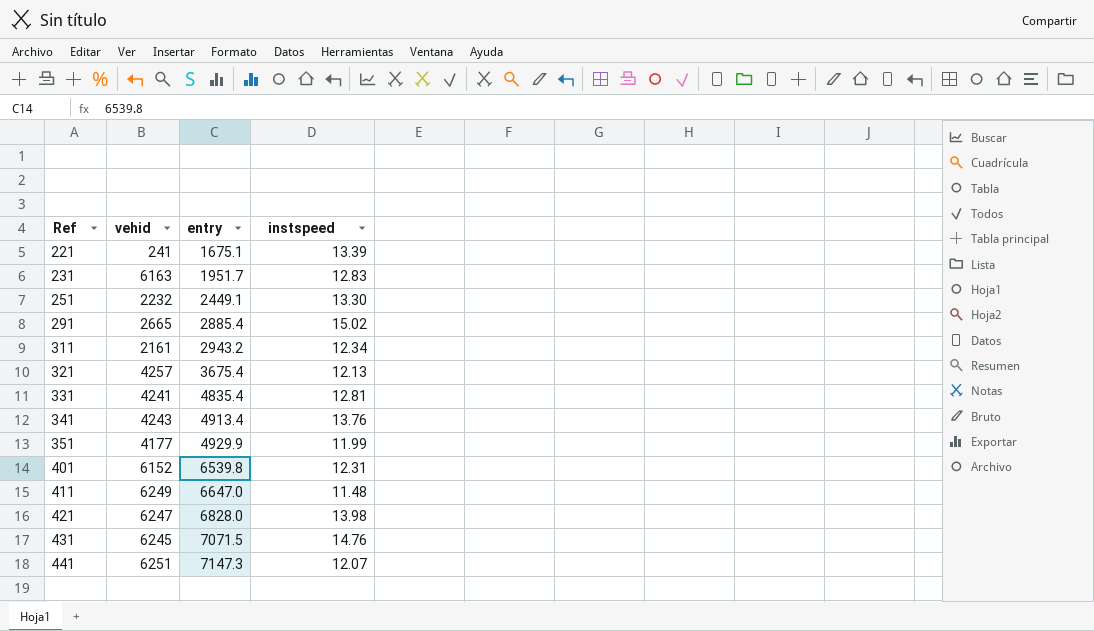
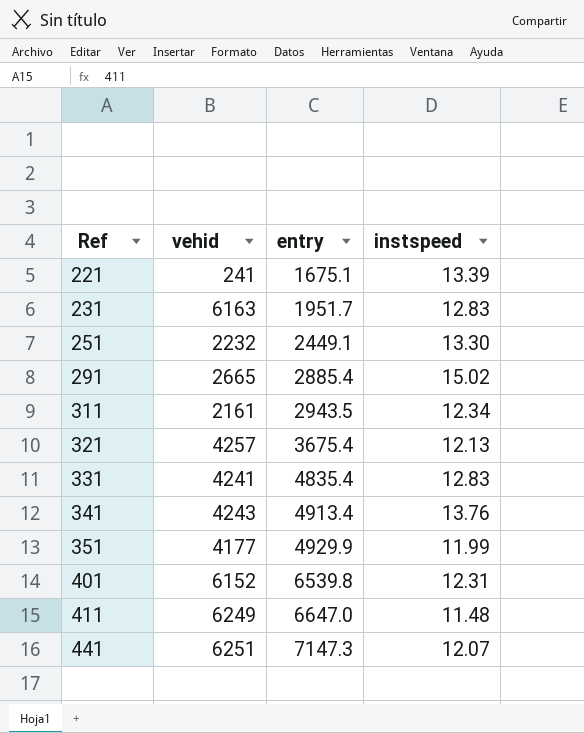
row 421: 6247 | 6828.0 | 13.98 -> none
row 431: 6245 | 7071.5 | 14.76 -> none
311 | entry: 2943.2 -> 2943.5
331 | instspeed: 12.81 -> 12.83

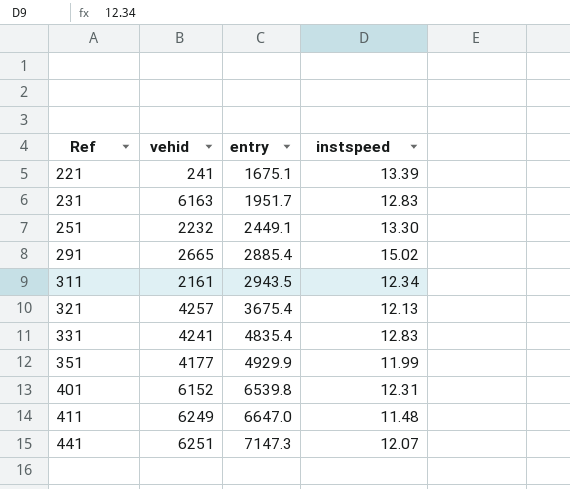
row 341: 4243 | 4913.4 | 13.76 -> none

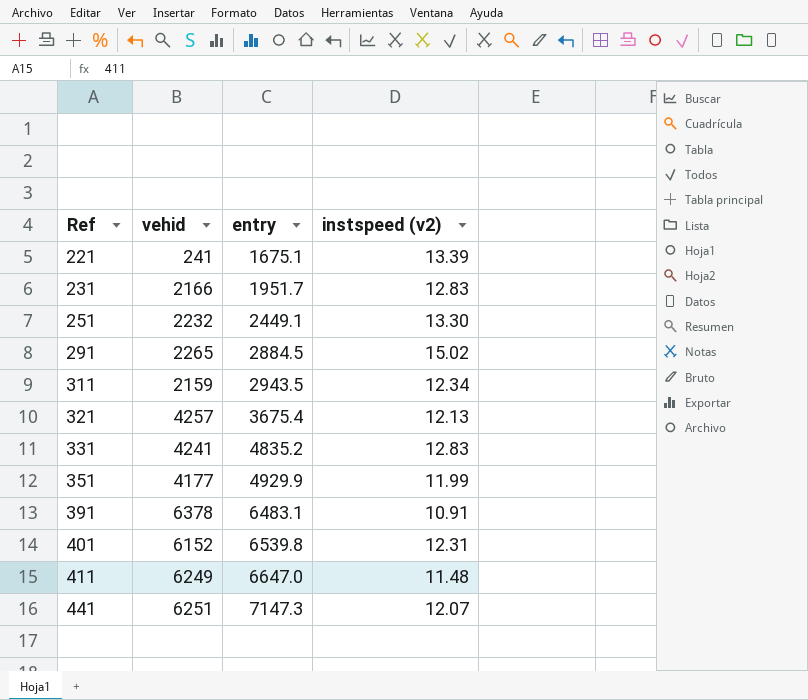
column name: instspeed -> instspeed (v2)
231 | vehid: 6163 -> 2166
291 | vehid: 2665 -> 2265
291 | entry: 2885.4 -> 2884.5
311 | vehid: 2161 -> 2159
331 | entry: 4835.4 -> 4835.2
row 391: none -> 6378 | 6483.1 | 10.91

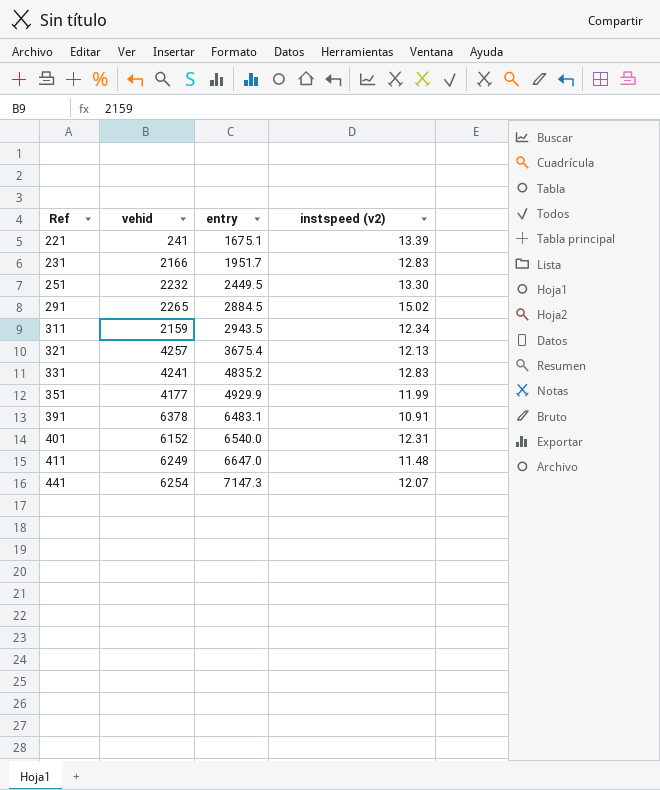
251 | entry: 2449.1 -> 2449.5
401 | entry: 6539.8 -> 6540.0
441 | vehid: 6251 -> 6254

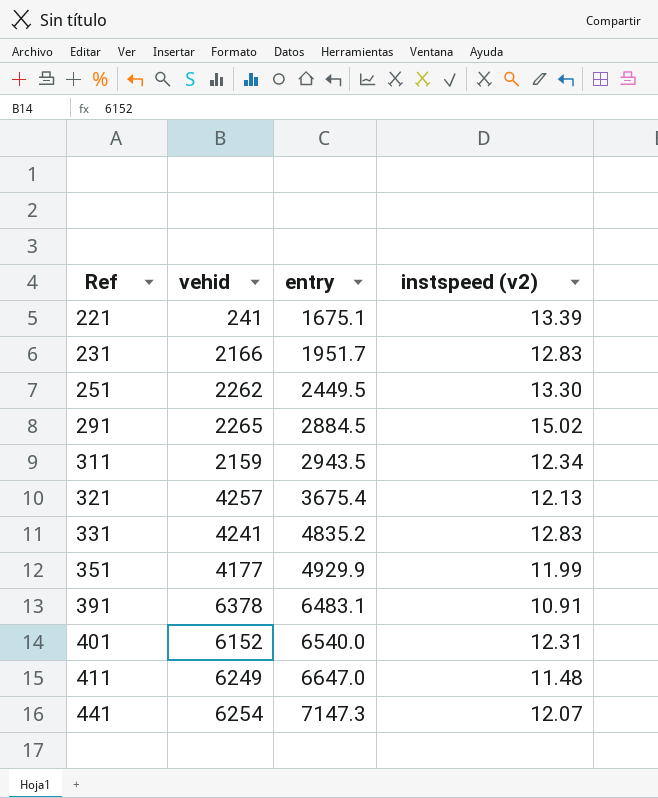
251 | vehid: 2232 -> 2262

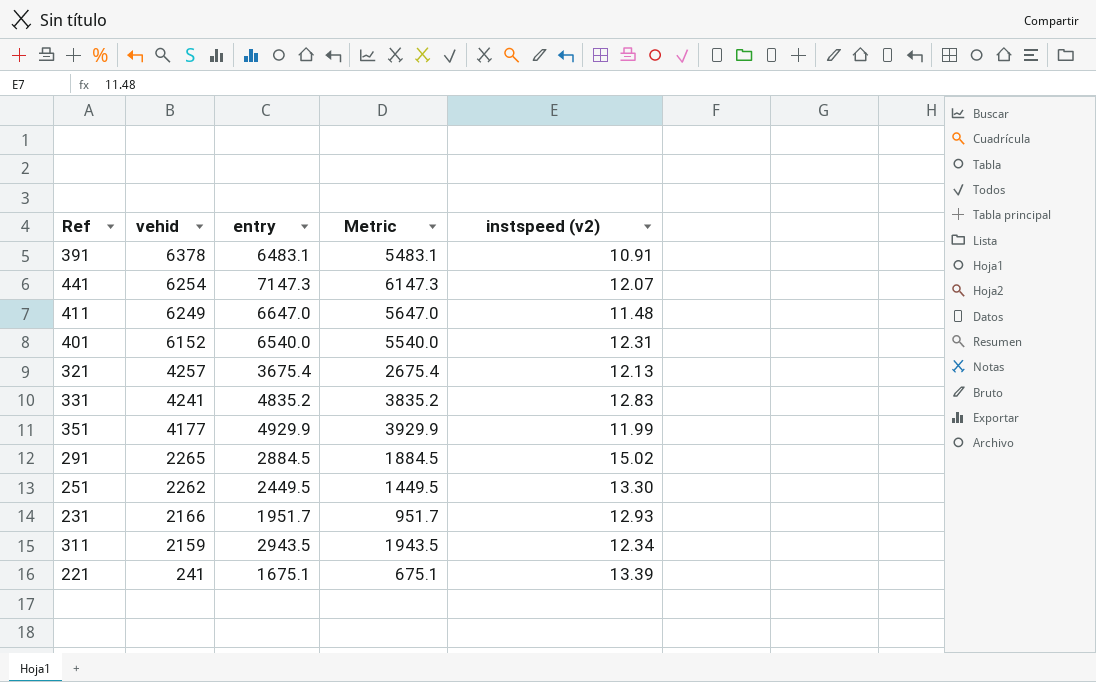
row order: Ref ascending -> vehid descending
column Metric | formula: none -> [entry] - 1000
231 | instspeed (v2): 12.83 -> 12.93

